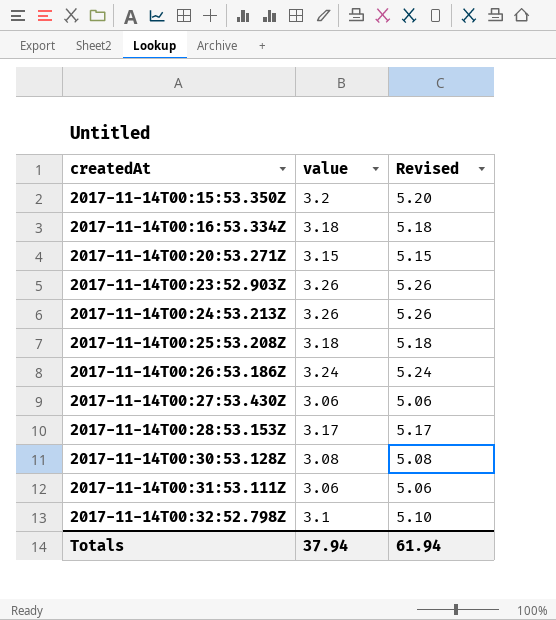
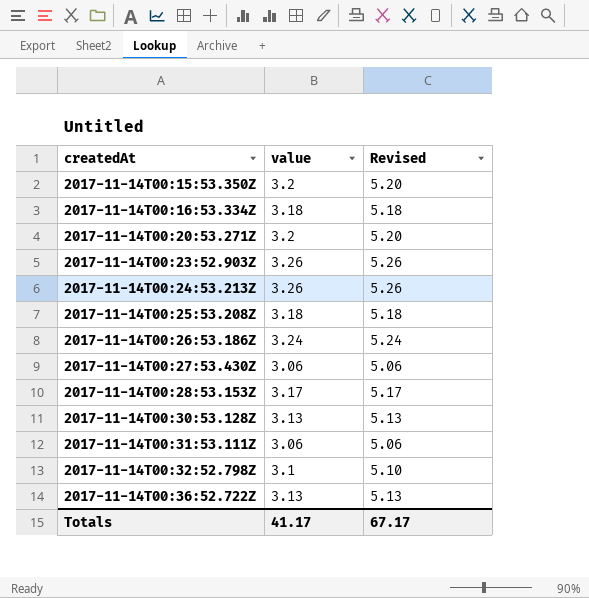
2017-11-14T00:20:53.271Z | value: 3.15 -> 3.2
2017-11-14T00:20:53.271Z | Revised: 5.15 -> 5.20
2017-11-14T00:30:53.128Z | value: 3.08 -> 3.13
2017-11-14T00:30:53.128Z | Revised: 5.08 -> 5.13
row 2017-11-14T00:36:52.722Z: none -> 3.13 | 5.13
Totals | value: 37.94 -> 41.17
Totals | Revised: 61.94 -> 67.17

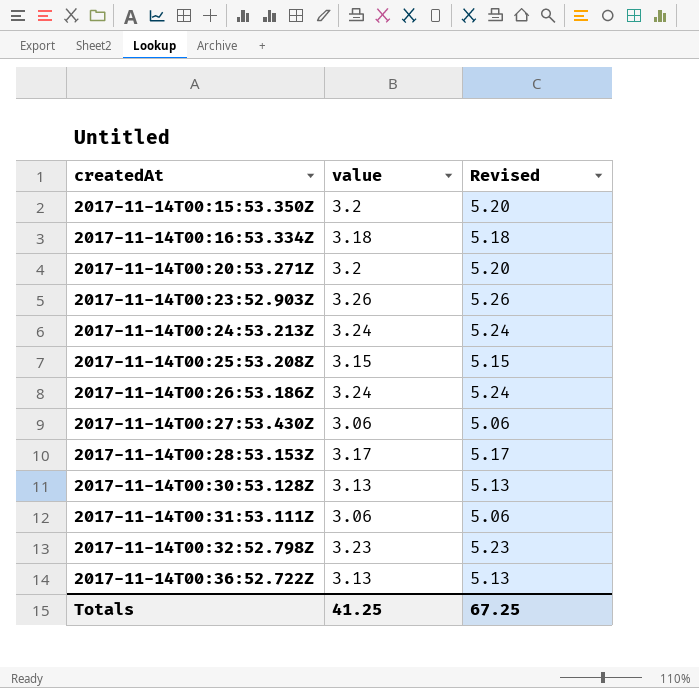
2017-11-14T00:24:53.213Z | value: 3.26 -> 3.24
2017-11-14T00:24:53.213Z | Revised: 5.26 -> 5.24
2017-11-14T00:25:53.208Z | value: 3.18 -> 3.15
2017-11-14T00:25:53.208Z | Revised: 5.18 -> 5.15
2017-11-14T00:32:52.798Z | value: 3.1 -> 3.23
2017-11-14T00:32:52.798Z | Revised: 5.10 -> 5.23
Totals | value: 41.17 -> 41.25
Totals | Revised: 67.17 -> 67.25

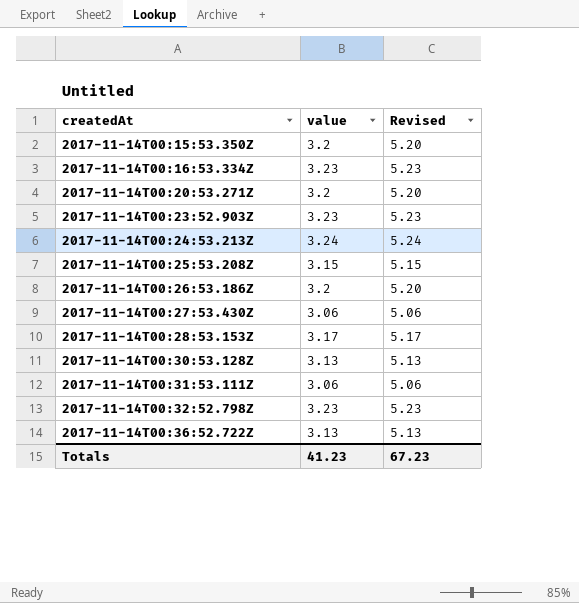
2017-11-14T00:16:53.334Z | value: 3.18 -> 3.23
2017-11-14T00:16:53.334Z | Revised: 5.18 -> 5.23
2017-11-14T00:23:52.903Z | value: 3.26 -> 3.23
2017-11-14T00:23:52.903Z | Revised: 5.26 -> 5.23
2017-11-14T00:26:53.186Z | value: 3.24 -> 3.2
2017-11-14T00:26:53.186Z | Revised: 5.24 -> 5.20
Totals | value: 41.25 -> 41.23
Totals | Revised: 67.25 -> 67.23

